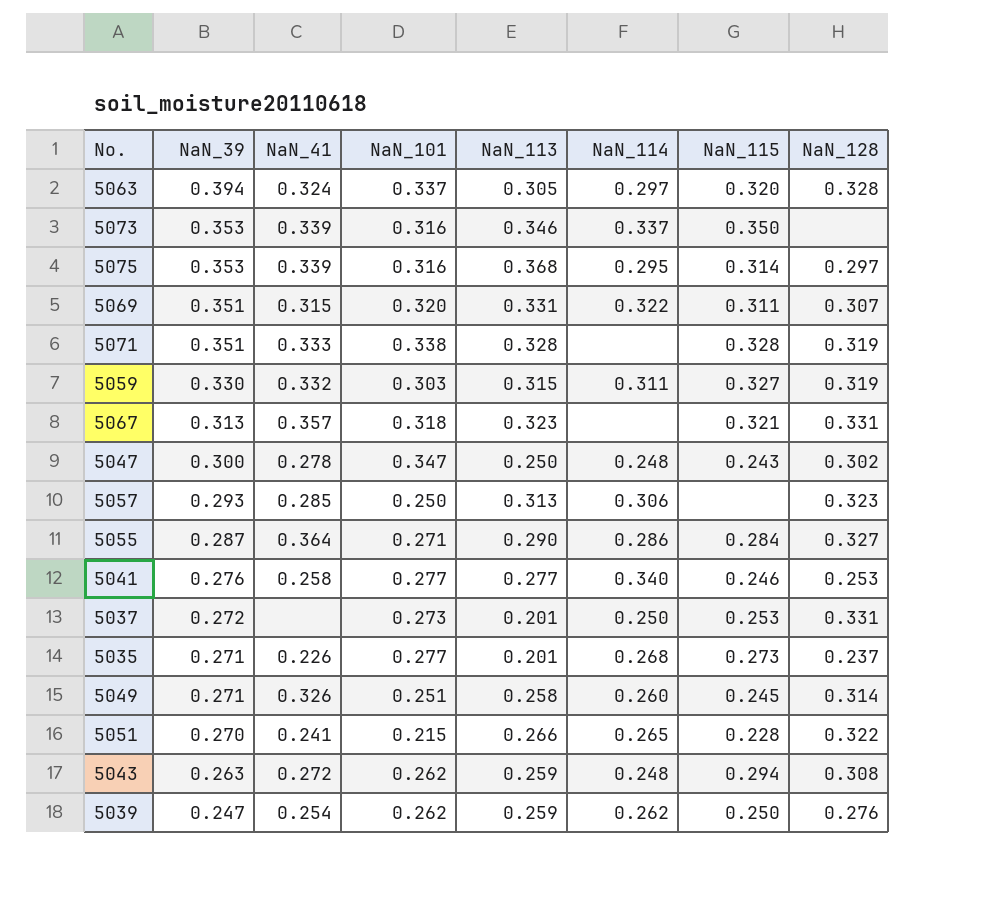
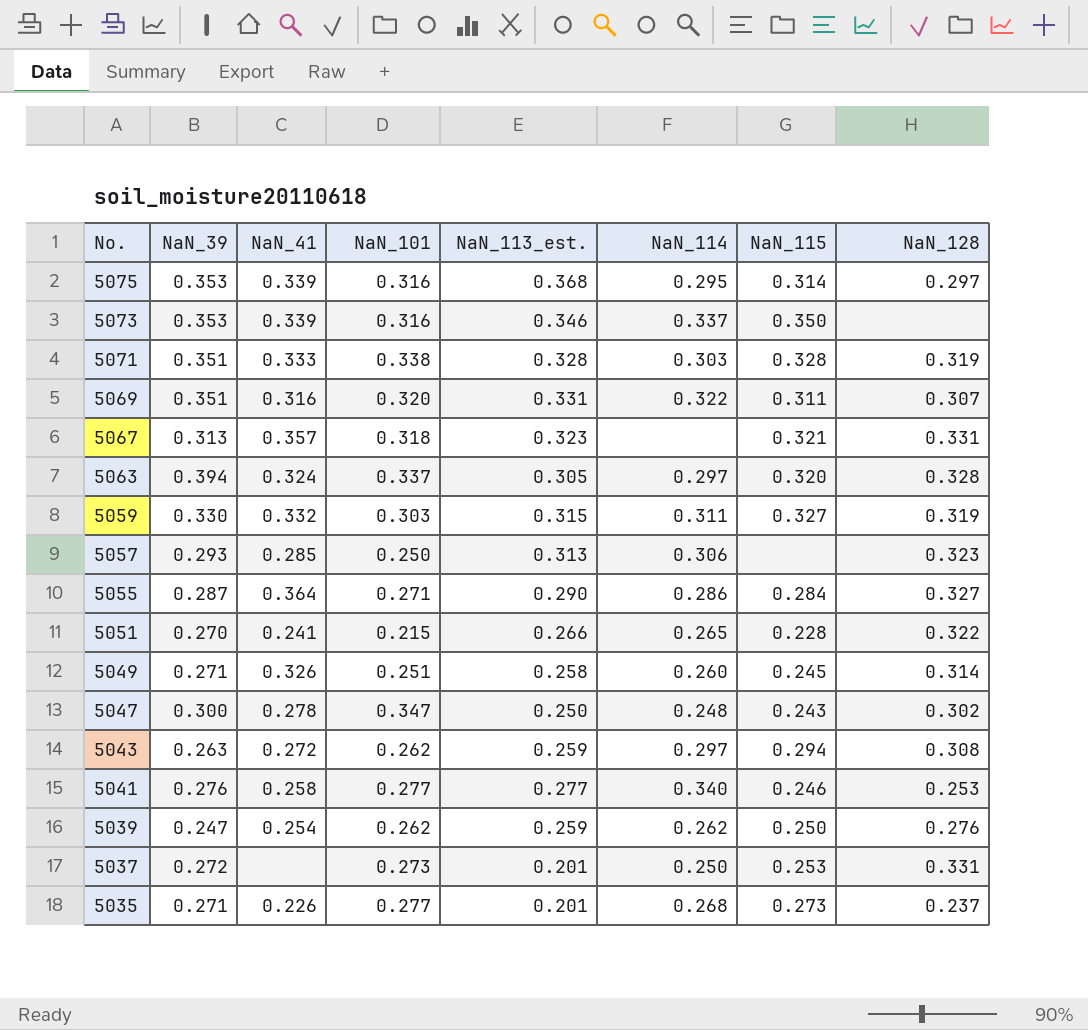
row order: NaN_39 descending -> No. descending
column name: NaN_113 -> NaN_113_est.
5071 | NaN_114: none -> 0.303
5069 | NaN_41: 0.315 -> 0.316
5043 | NaN_114: 0.248 -> 0.297

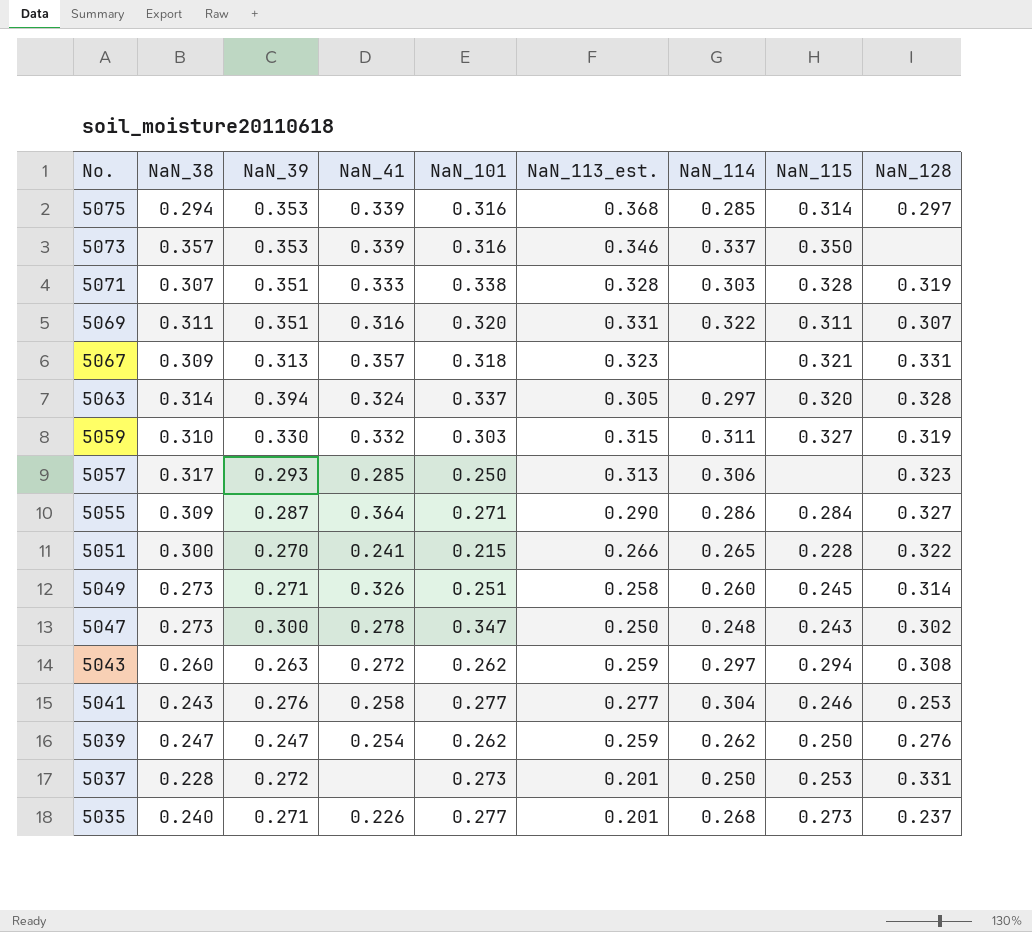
column NaN_38 | position: none -> 2
5075 | NaN_114: 0.295 -> 0.285
5041 | NaN_114: 0.340 -> 0.304

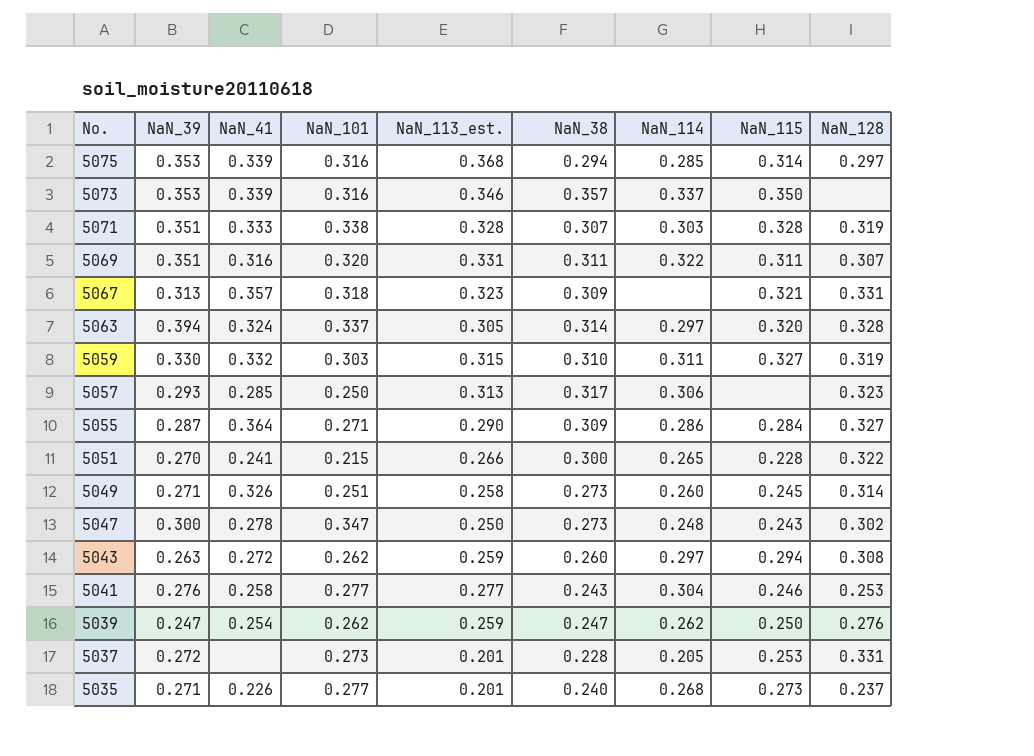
column NaN_38 | position: 2 -> 6
5037 | NaN_114: 0.250 -> 0.205

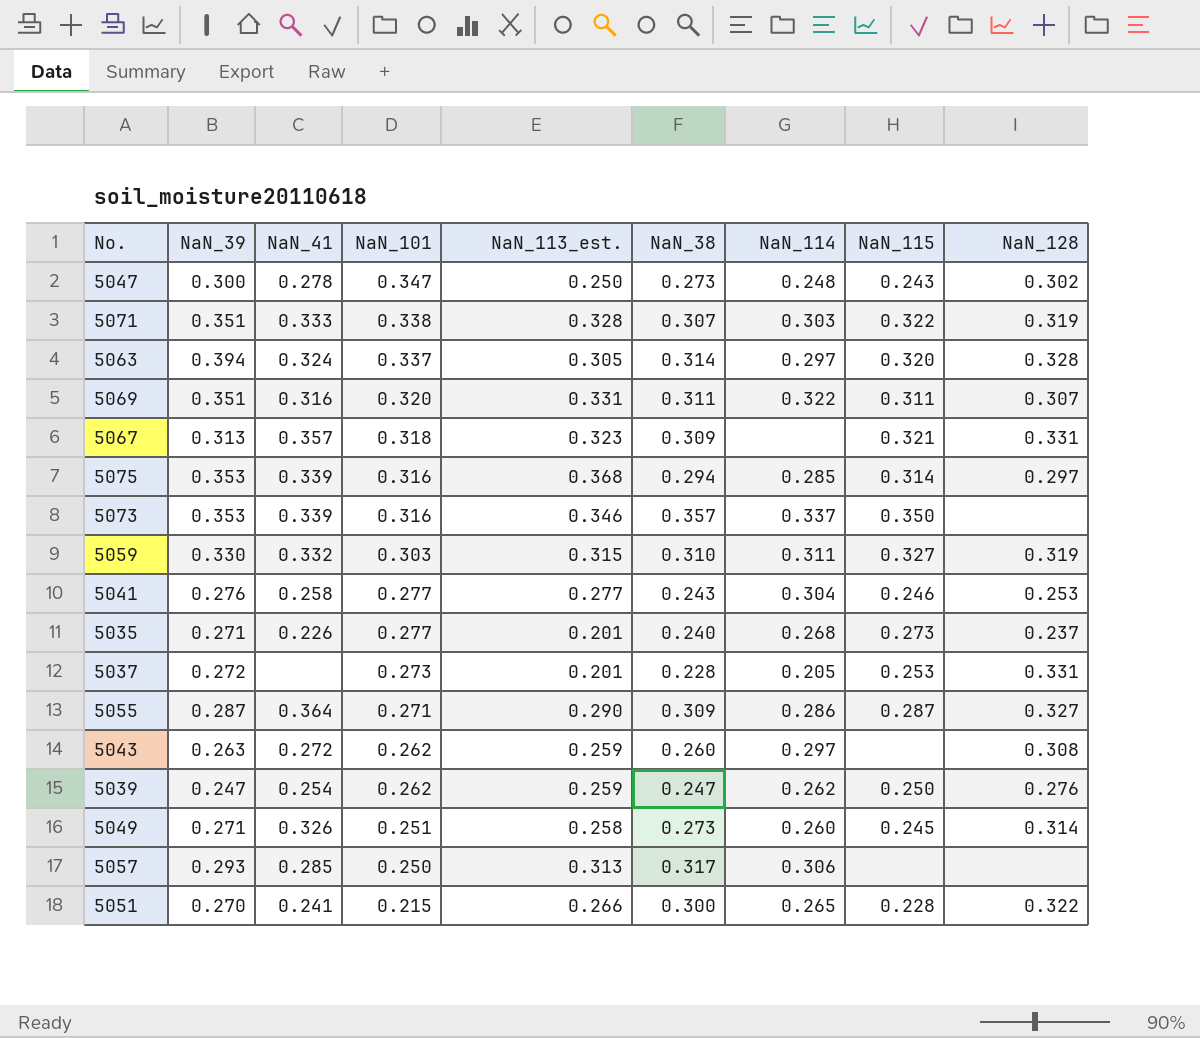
row order: No. descending -> NaN_101 descending
5071 | NaN_115: 0.328 -> 0.322
5055 | NaN_115: 0.284 -> 0.287
5043 | NaN_115: 0.294 -> none
5057 | NaN_128: 0.323 -> none

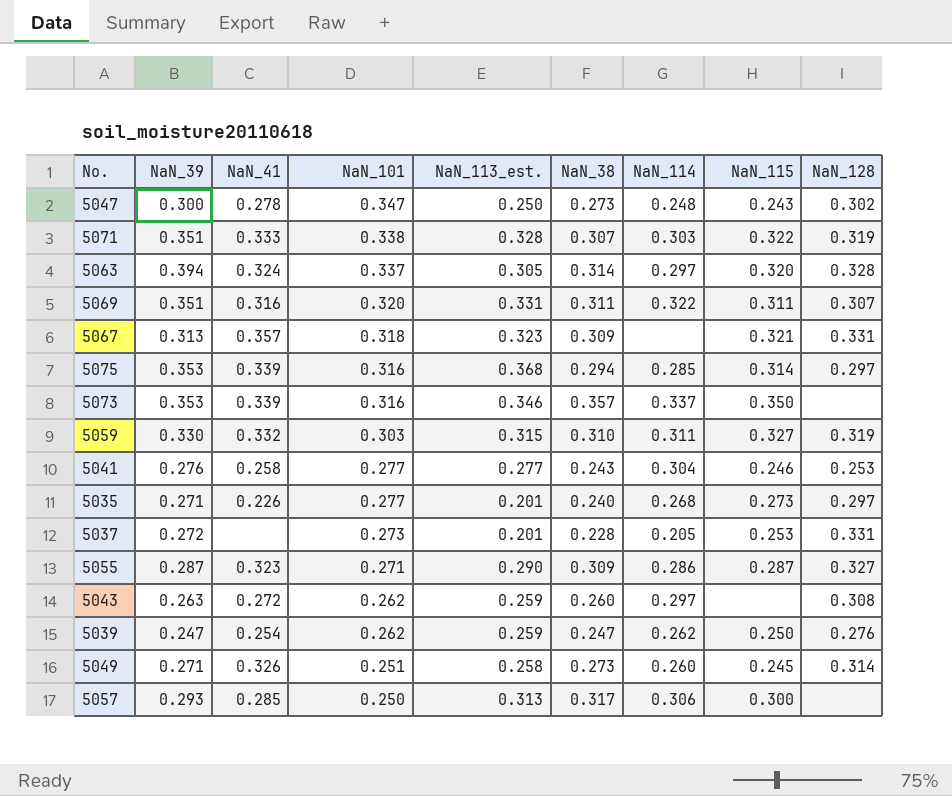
row 5051: 0.270 | 0.241 | 0.215 | 0.266 | 0.300 | 0.265 | 0.228 | 0.322 -> none
5035 | NaN_128: 0.237 -> 0.297
5055 | NaN_41: 0.364 -> 0.323
5057 | NaN_115: none -> 0.300

